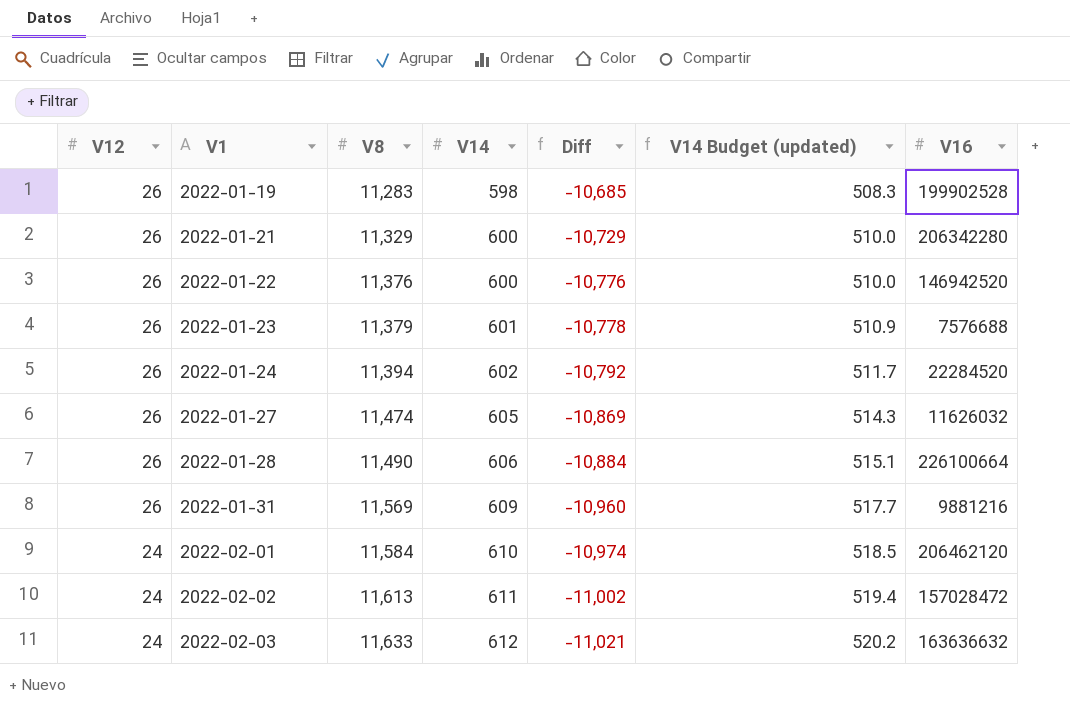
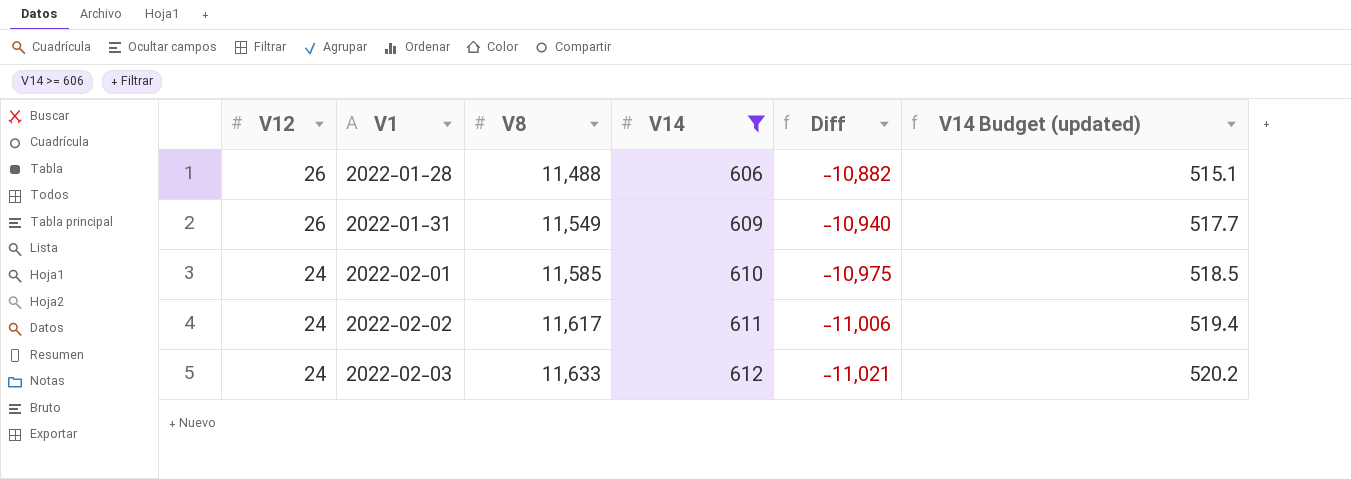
filter: none -> V14 >= 606
column V16 | position: 7 -> none
2022-01-28 | V8: 11,490 -> 11,488
2022-01-28 | Diff: -10,884 -> -10,882
2022-01-31 | V8: 11,569 -> 11,549
2022-01-31 | Diff: -10,960 -> -10,940
2022-02-01 | V8: 11,584 -> 11,585
2022-02-01 | Diff: -10,974 -> -10,975
2022-02-02 | V8: 11,613 -> 11,617
2022-02-02 | Diff: -11,002 -> -11,006

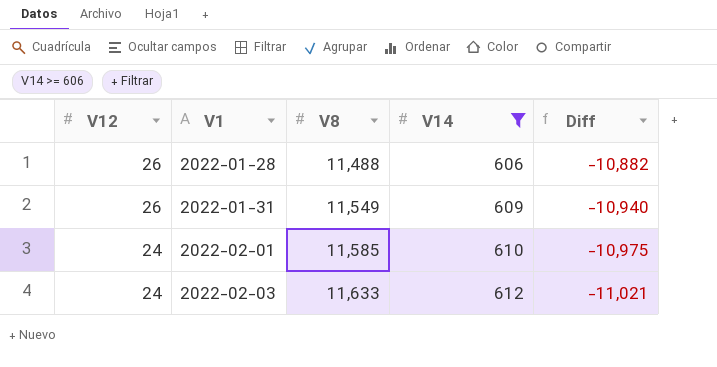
column V14 Budget (updated) | formula: [V14] * 0.85 -> none
row 2022-02-02: 24 | 11,617 | 611 | -11,006 | 519.4 -> none

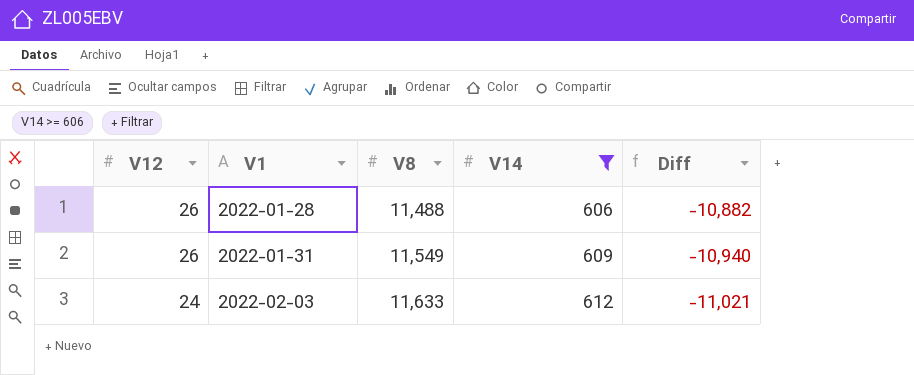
row 2022-02-01: 24 | 11,585 | 610 | -10,975 -> none

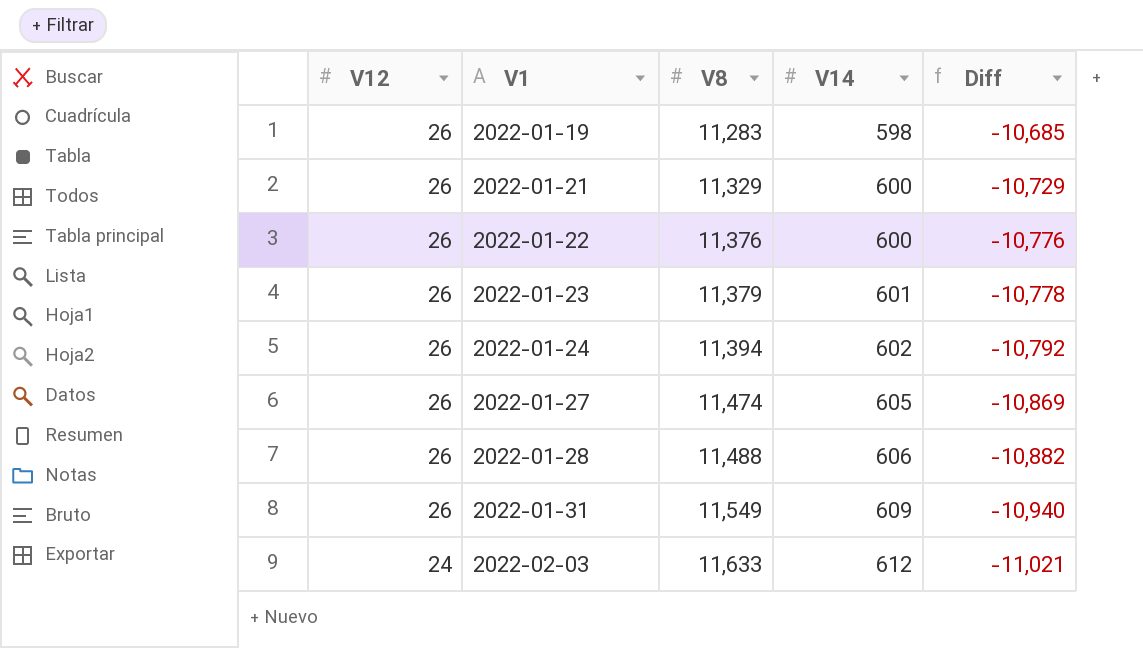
filter: V14 >= 606 -> none

